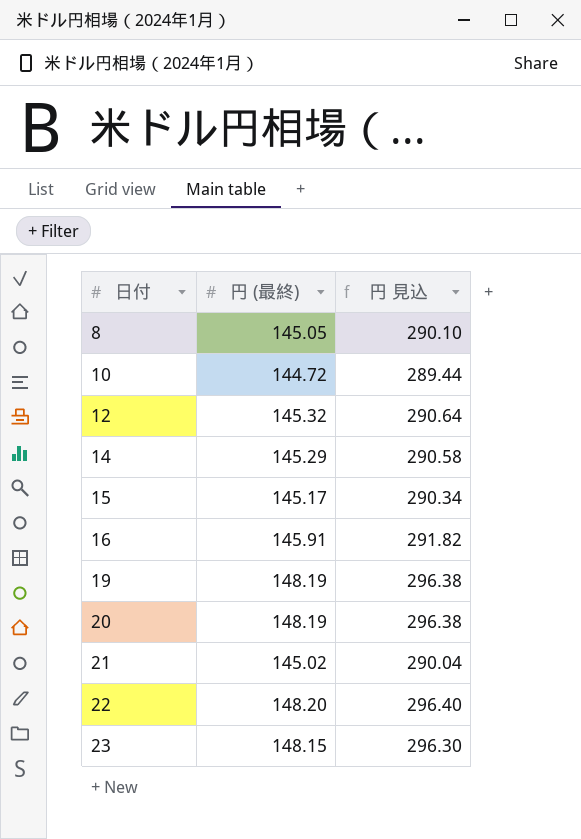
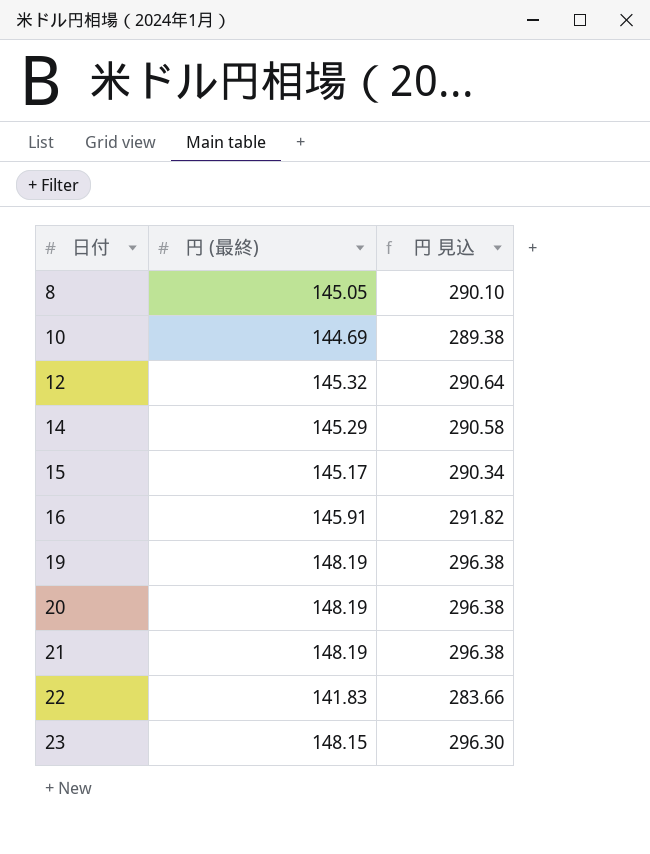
10 | 円 (最終): 144.72 -> 144.69
10 | 円 見込: 289.44 -> 289.38
21 | 円 (最終): 145.02 -> 148.19
21 | 円 見込: 290.04 -> 296.38
22 | 円 (最終): 148.20 -> 141.83
22 | 円 見込: 296.40 -> 283.66

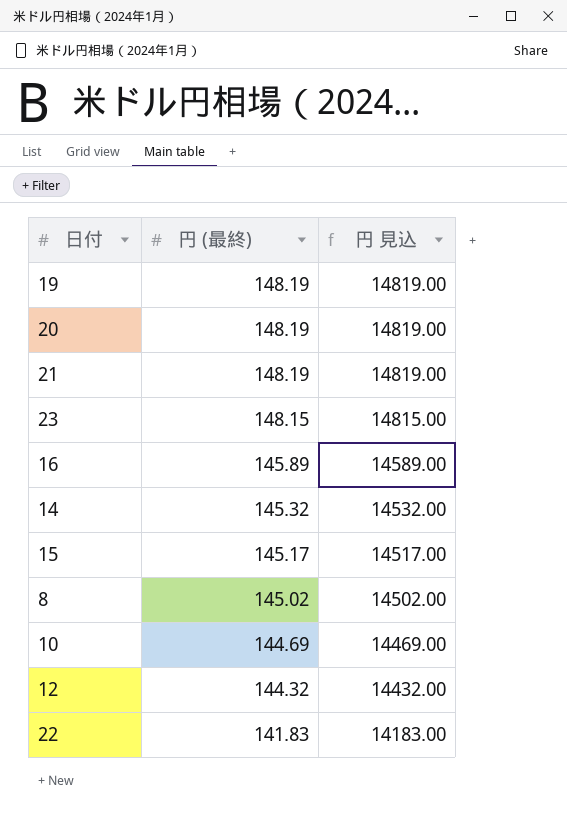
row order: 日付 ascending -> 円 (最終) descending
column 円 見込 | formula: [円 (最終)] * 2 -> [円 (最終)] * 100
16 | 円 (最終): 145.91 -> 145.89
14 | 円 (最終): 145.29 -> 145.32
8 | 円 (最終): 145.05 -> 145.02
12 | 円 (最終): 145.32 -> 144.32

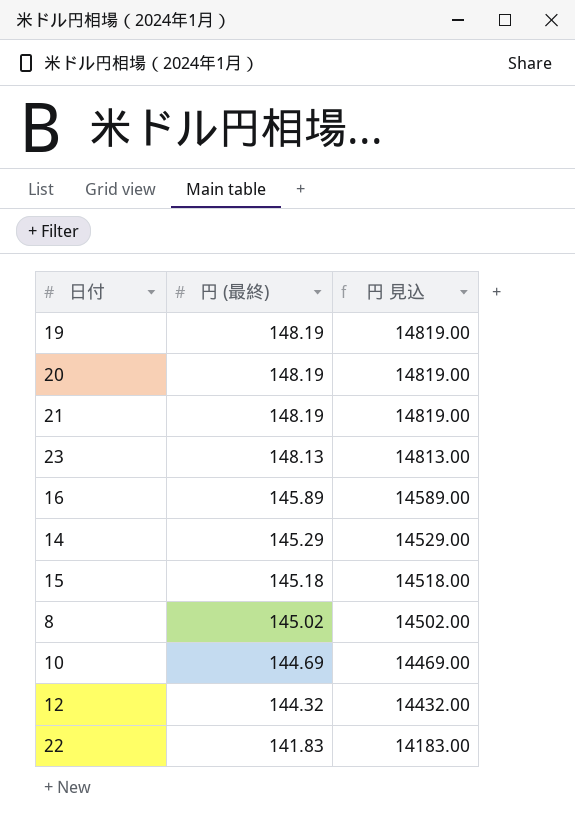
23 | 円 (最終): 148.15 -> 148.13
23 | 円 見込: 14815.00 -> 14813.00
14 | 円 (最終): 145.32 -> 145.29
14 | 円 見込: 14532.00 -> 14529.00
15 | 円 (最終): 145.17 -> 145.18
15 | 円 見込: 14517.00 -> 14518.00

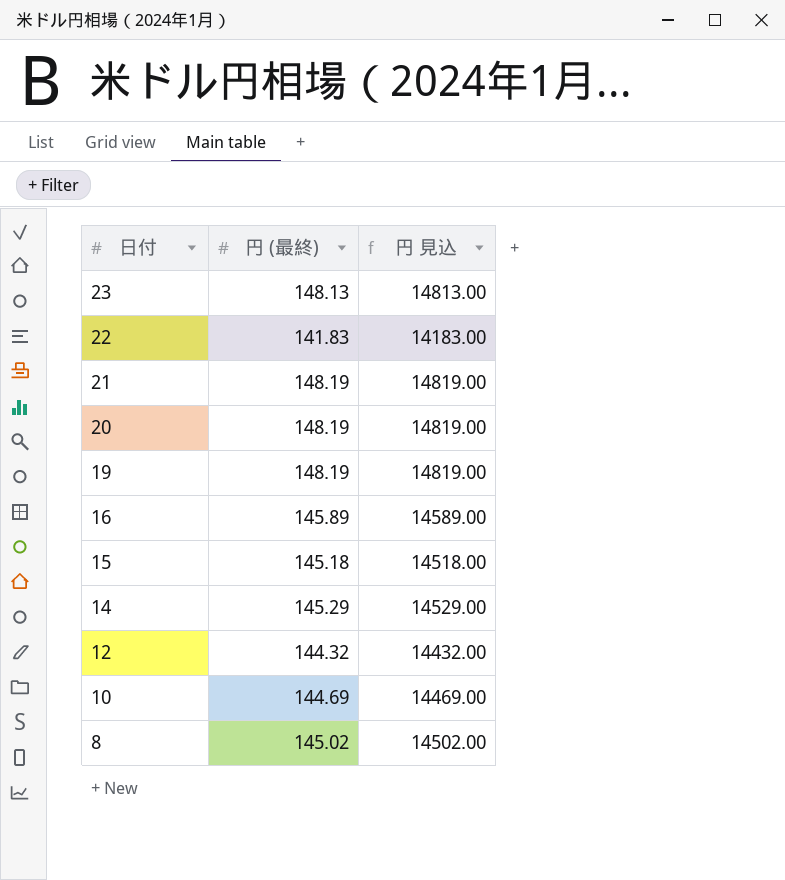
row order: 円 (最終) descending -> 日付 descending

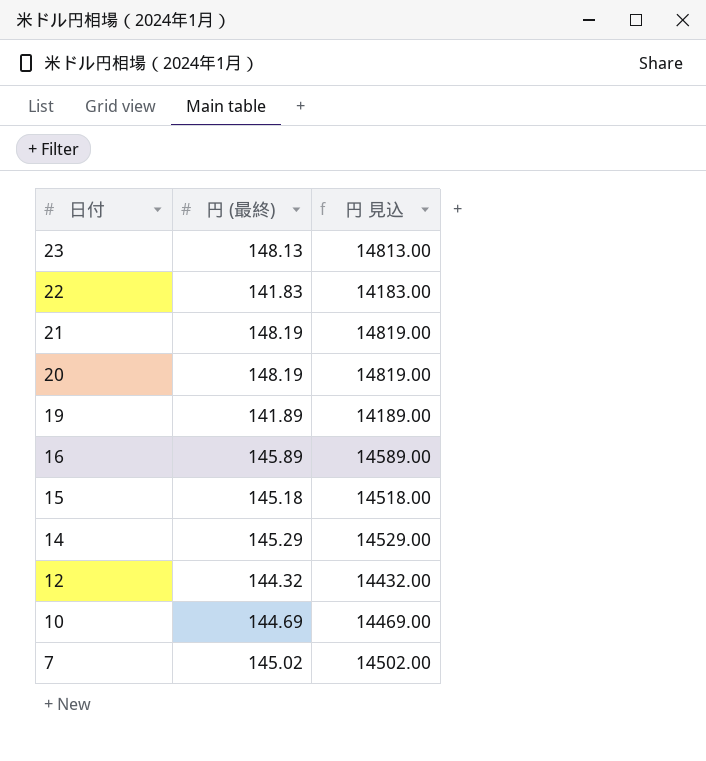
row 8: 145.02 | 14502.00 -> none
19 | 円 (最終): 148.19 -> 141.89
19 | 円 見込: 14819.00 -> 14189.00
row 7: none -> 145.02 | 14502.00

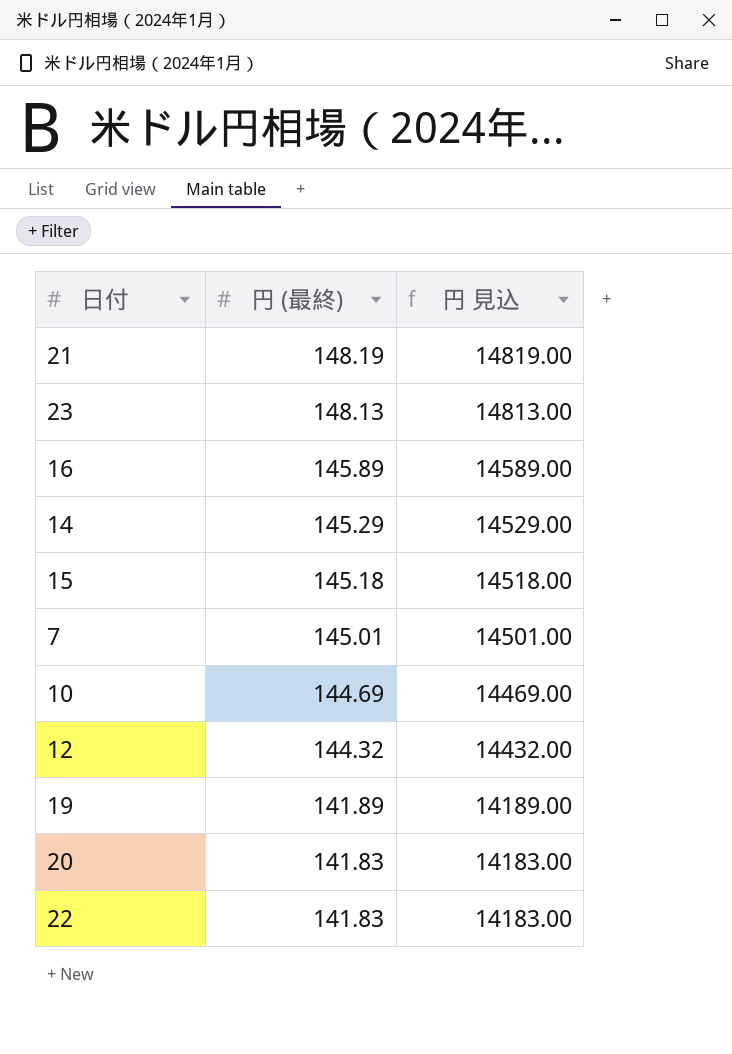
row order: 日付 descending -> 円 (最終) descending
7 | 円 (最終): 145.02 -> 145.01
7 | 円 見込: 14502.00 -> 14501.00
20 | 円 (最終): 148.19 -> 141.83
20 | 円 見込: 14819.00 -> 14183.00

